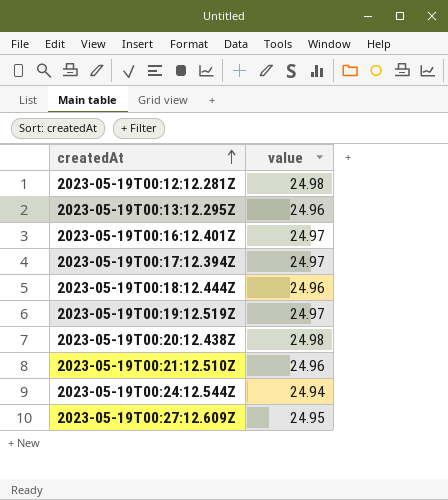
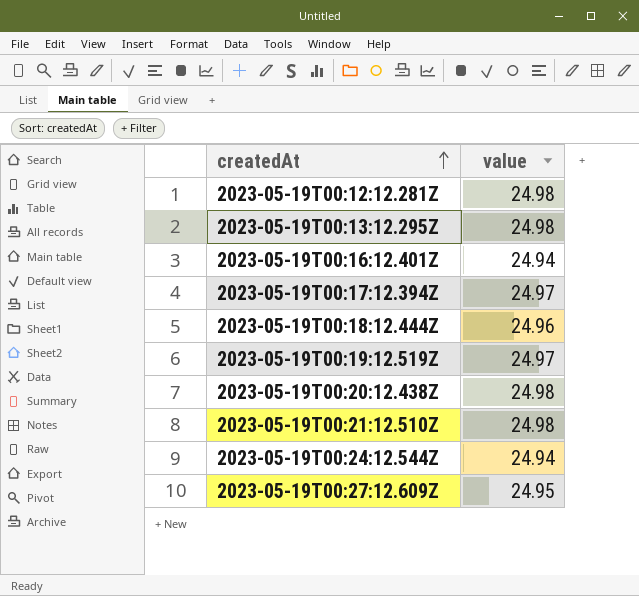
2023-05-19T00:13:12.295Z | value: 24.96 -> 24.98
2023-05-19T00:16:12.401Z | value: 24.97 -> 24.94
2023-05-19T00:21:12.510Z | value: 24.96 -> 24.98

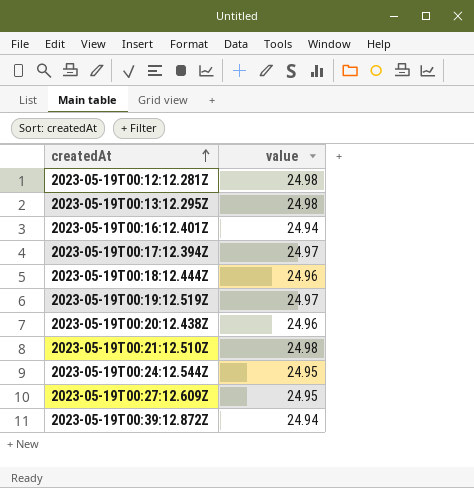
2023-05-19T00:20:12.438Z | value: 24.98 -> 24.96
2023-05-19T00:24:12.544Z | value: 24.94 -> 24.95
row 2023-05-19T00:39:12.872Z: none -> 24.94

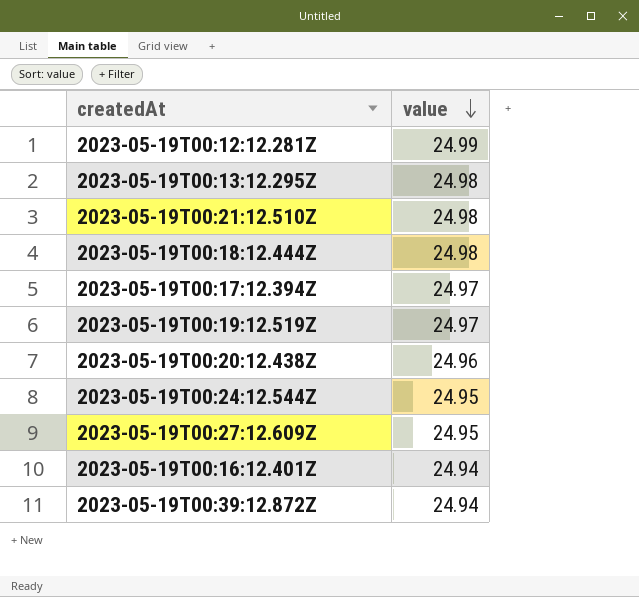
row order: createdAt ascending -> value descending
2023-05-19T00:12:12.281Z | value: 24.98 -> 24.99
2023-05-19T00:18:12.444Z | value: 24.96 -> 24.98

